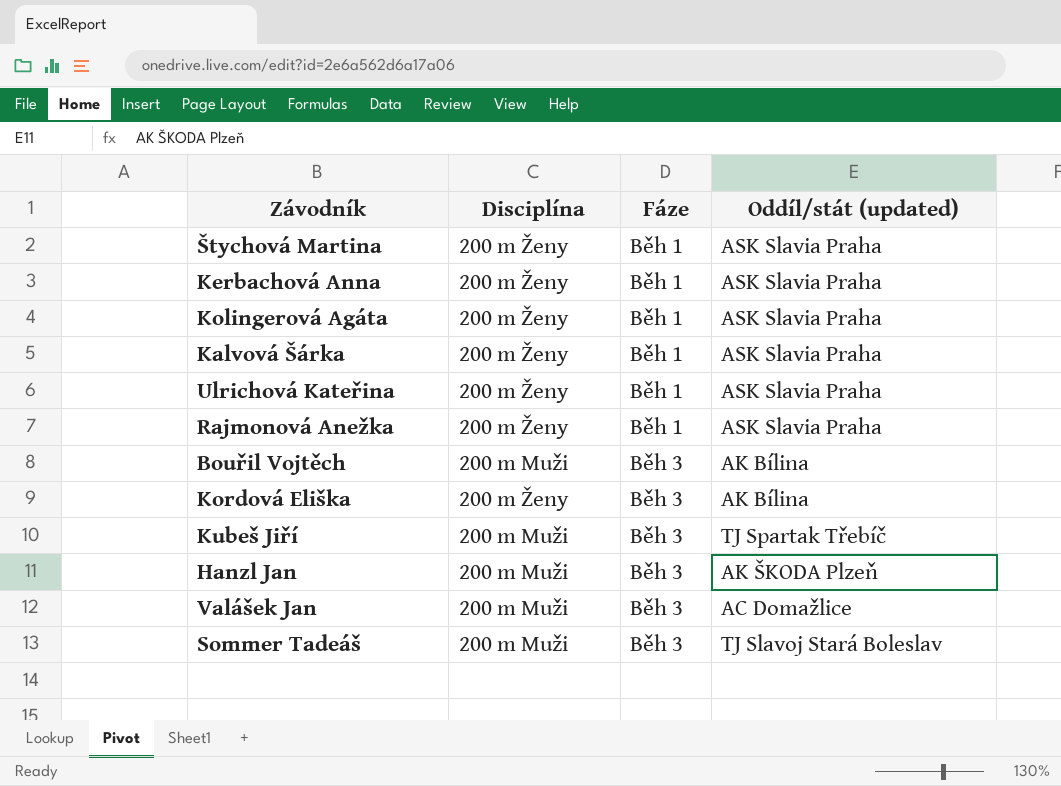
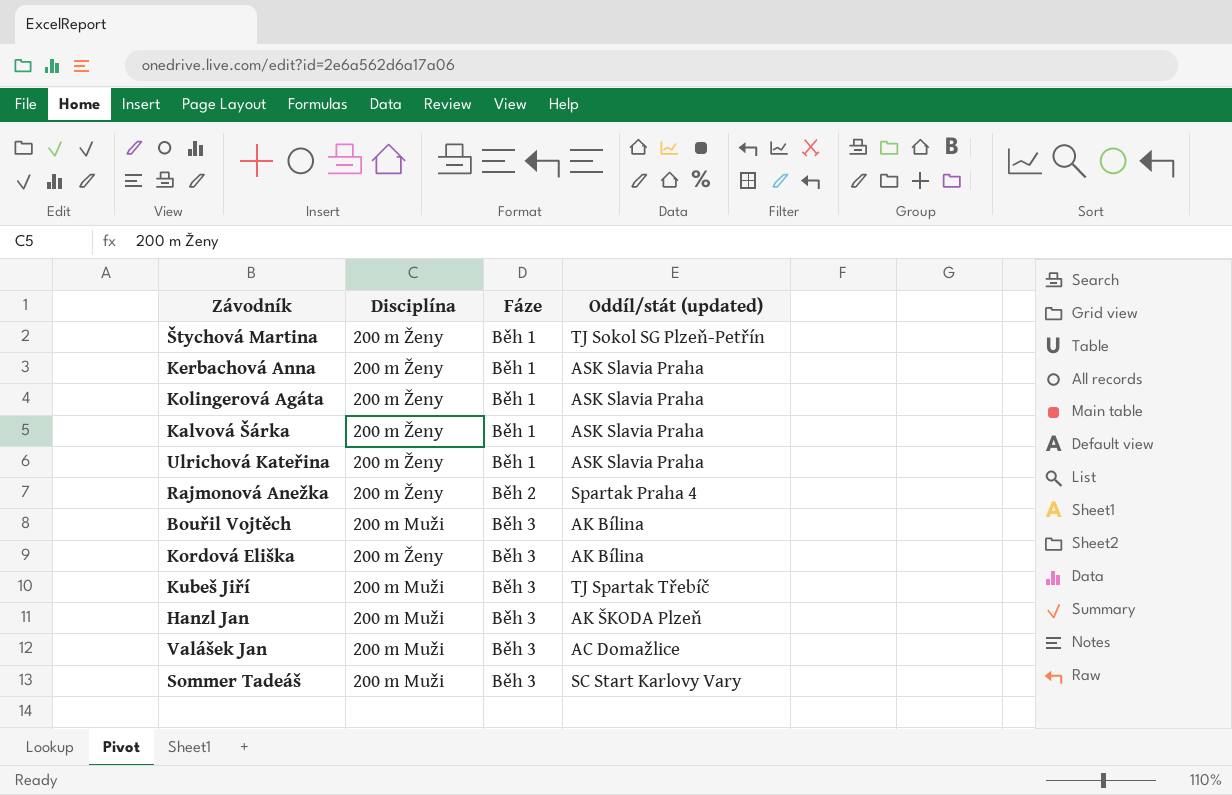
Štychová Martina | Oddíl/stát (updated): ASK Slavia Praha -> TJ Sokol SG Plzeň-Petřín
Rajmonová Anežka | Fáze: Běh 1 -> Běh 2
Rajmonová Anežka | Oddíl/stát (updated): ASK Slavia Praha -> Spartak Praha 4
Sommer Tadeáš | Oddíl/stát (updated): TJ Slavoj Stará Boleslav -> SC Start Karlovy Vary

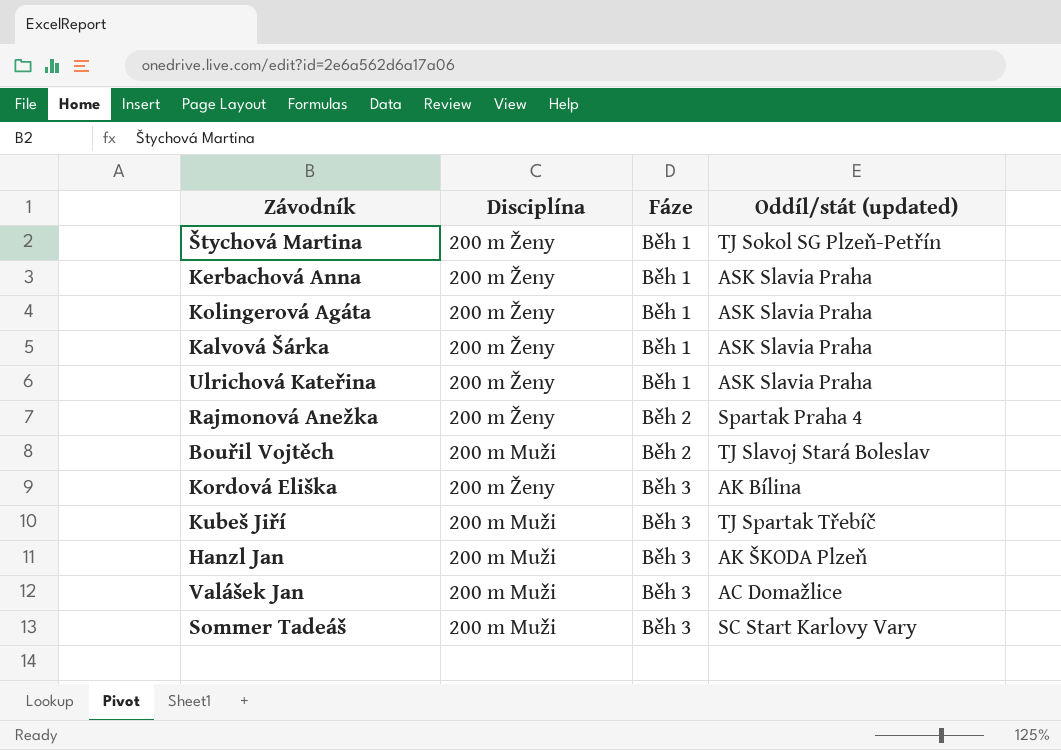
Bouřil Vojtěch | Fáze: Běh 3 -> Běh 2
Bouřil Vojtěch | Oddíl/stát (updated): AK Bílina -> TJ Slavoj Stará Boleslav

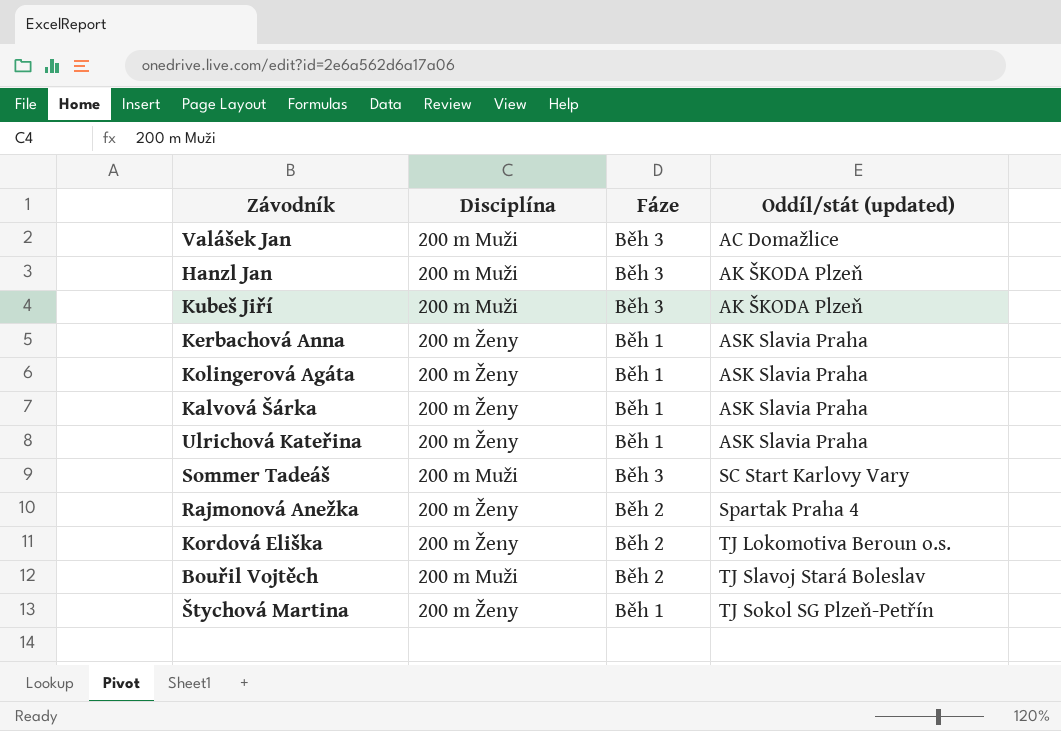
row order: Fáze ascending -> Oddíl/stát (updated) ascending
Kubeš Jiří | Oddíl/stát (updated): TJ Spartak Třebíč -> AK ŠKODA Plzeň
Kordová Eliška | Fáze: Běh 3 -> Běh 2
Kordová Eliška | Oddíl/stát (updated): AK Bílina -> TJ Lokomotiva Beroun o.s.

